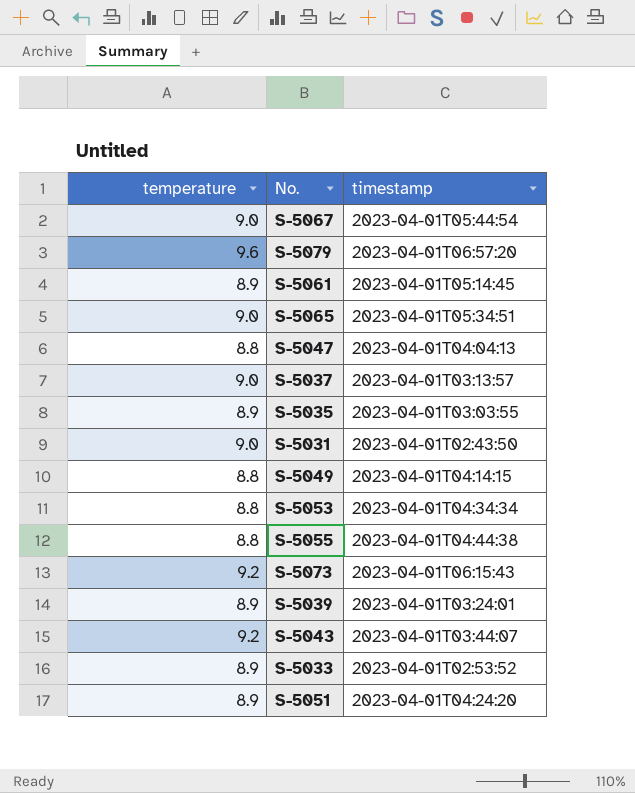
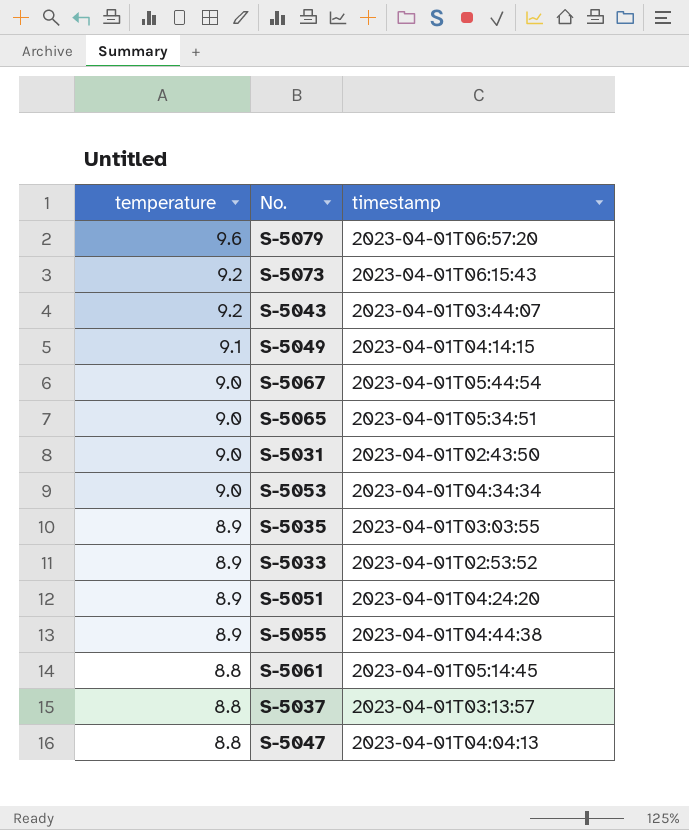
row order: none -> temperature descending
row S-5039: 8.9 | 2023-04-01T03:24:01 -> none
S-5049 | temperature: 8.8 -> 9.1
S-5053 | temperature: 8.8 -> 9.0
S-5055 | temperature: 8.8 -> 8.9
S-5061 | temperature: 8.9 -> 8.8
S-5037 | temperature: 9.0 -> 8.8

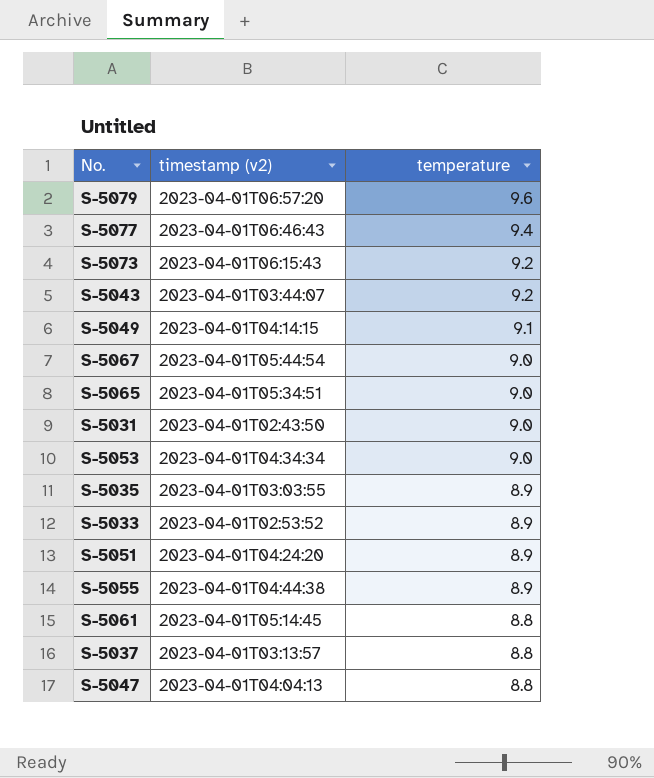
column name: timestamp -> timestamp (v2)
column temperature | position: 1 -> 3
row S-5077: none -> 2023-04-01T06:46:43 | 9.4

